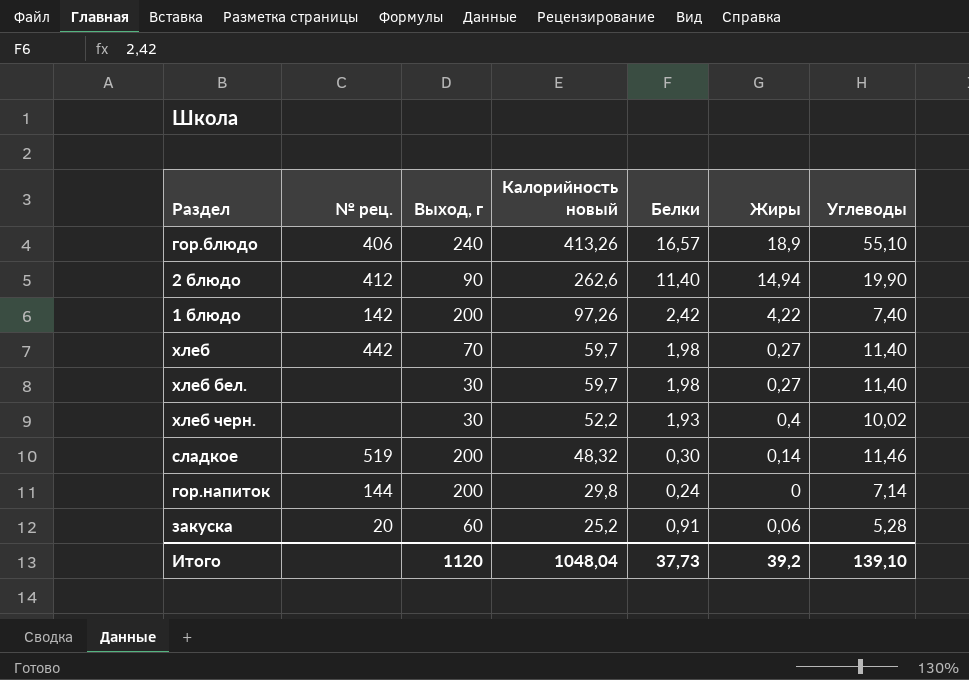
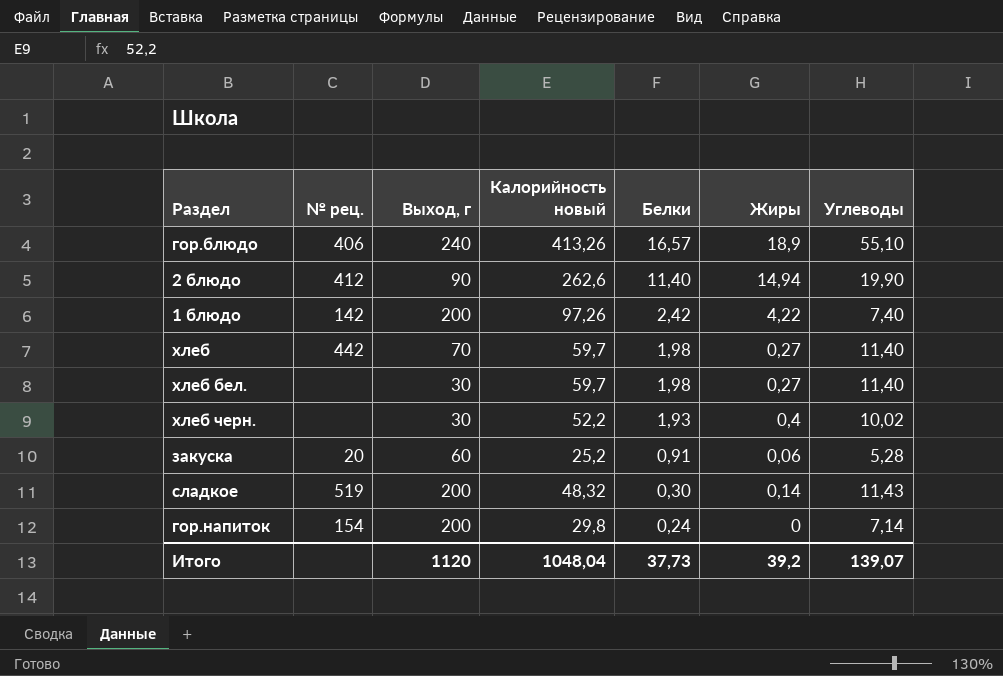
row order: Калорийность новый descending -> Белки descending
сладкое | Углеводы: 11,46 -> 11,43
гор.напиток | № рец.: 144 -> 154
Итого | Углеводы: 139,10 -> 139,07

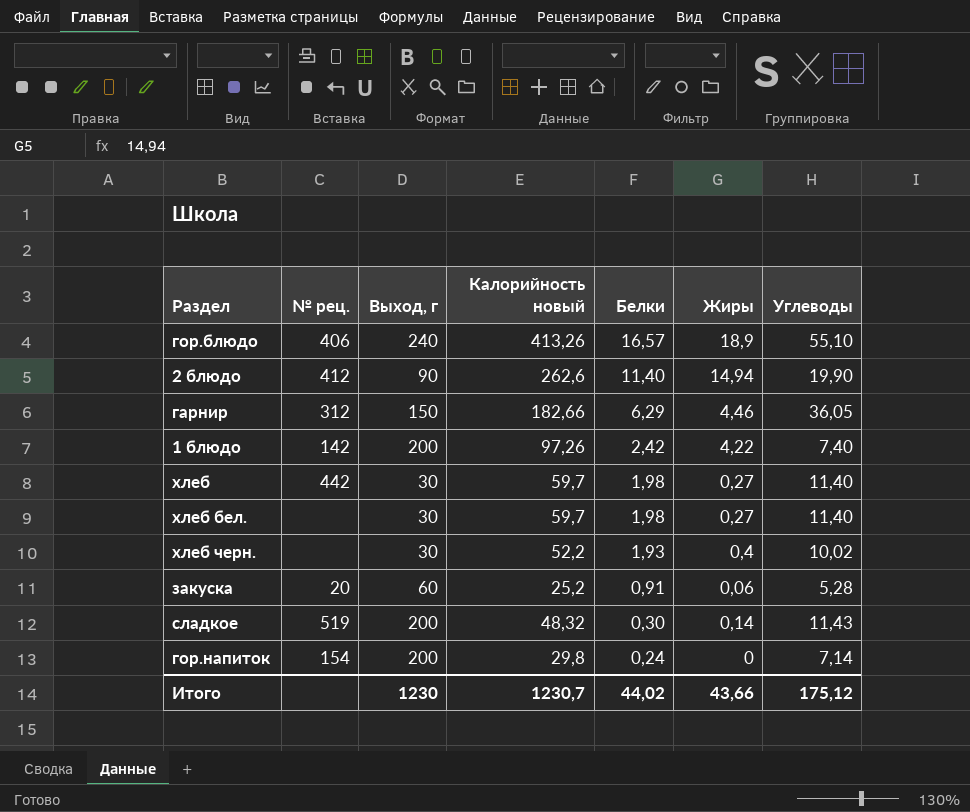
row гарнир: none -> 312 | 150 | 182,66 | 6,29 | 4,46 | 36,05
хлеб | Выход, г: 70 -> 30
Итого | Выход, г: 1120 -> 1230
Итого | Калорийность новый: 1048,04 -> 1230,7
Итого | Белки: 37,73 -> 44,02
Итого | Жиры: 39,2 -> 43,66
Итого | Углеводы: 139,07 -> 175,12

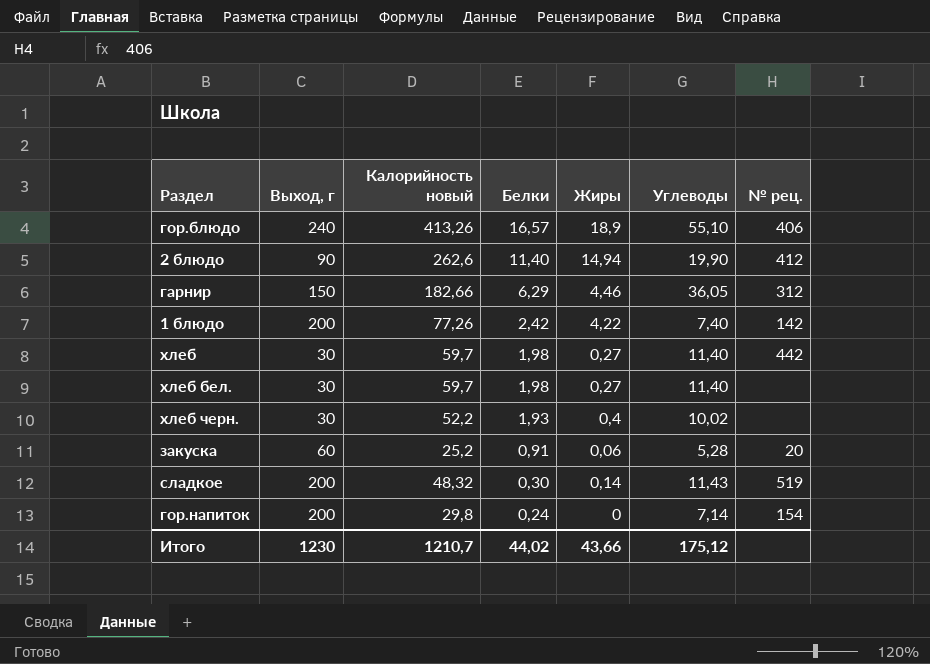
column № рец. | position: 2 -> 7
1 блюдо | Калорийность новый: 97,26 -> 77,26
Итого | Калорийность новый: 1230,7 -> 1210,7

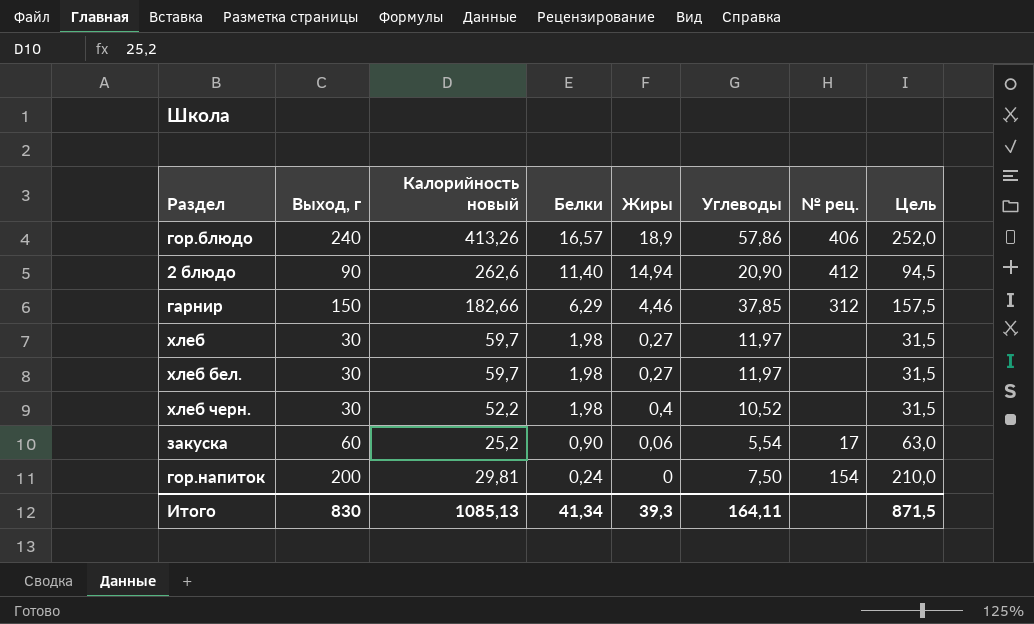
column Цель | formula: none -> [Выход, г] * 1,05
row 1 блюдо: 200 | 77,26 | 2,42 | 4,22 | 7,40 | 142 -> none
row сладкое: 200 | 48,32 | 0,30 | 0,14 | 11,43 | 519 -> none
гор.блюдо | Углеводы: 55,10 -> 57,86
2 блюдо | Углеводы: 19,90 -> 20,90
гарнир | Углеводы: 36,05 -> 37,85
хлеб | Углеводы: 11,40 -> 11,97
хлеб | № рец.: 442 -> none
хлеб бел. | Углеводы: 11,40 -> 11,97
хлеб черн. | Белки: 1,93 -> 1,98
хлеб черн. | Углеводы: 10,02 -> 10,52
закуска | Белки: 0,91 -> 0,90
закуска | Углеводы: 5,28 -> 5,54
закуска | № рец.: 20 -> 17
гор.напиток | Калорийность новый: 29,8 -> 29,81
гор.напиток | Углеводы: 7,14 -> 7,50
Итого | Выход, г: 1230 -> 830
Итого | Калорийность новый: 1210,7 -> 1085,13
Итого | Белки: 44,02 -> 41,34
Итого | Жиры: 43,66 -> 39,3
Итого | Углеводы: 175,12 -> 164,11

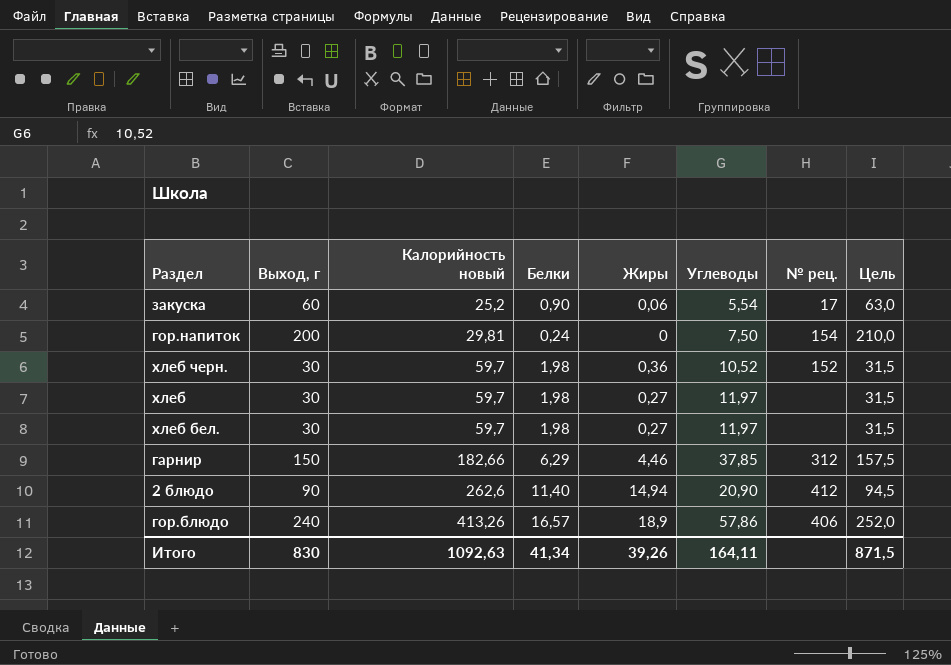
row order: Белки descending -> Калорийность новый ascending
хлеб черн. | Калорийность новый: 52,2 -> 59,7
хлеб черн. | Жиры: 0,4 -> 0,36
хлеб черн. | № рец.: none -> 152
Итого | Калорийность новый: 1085,13 -> 1092,63
Итого | Жиры: 39,3 -> 39,26

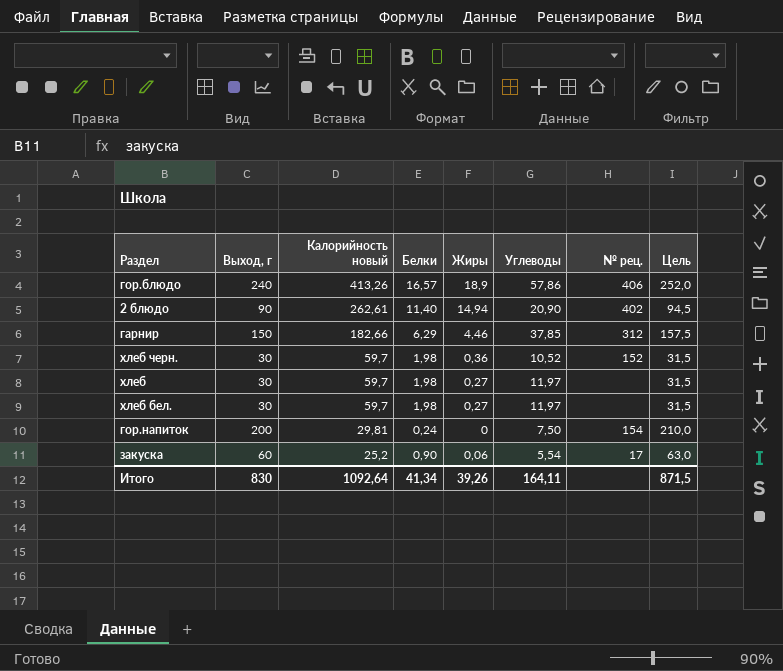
row order: Калорийность новый ascending -> Калорийность новый descending
2 блюдо | Калорийность новый: 262,6 -> 262,61
2 блюдо | № рец.: 412 -> 402
Итого | Калорийность новый: 1092,63 -> 1092,64

